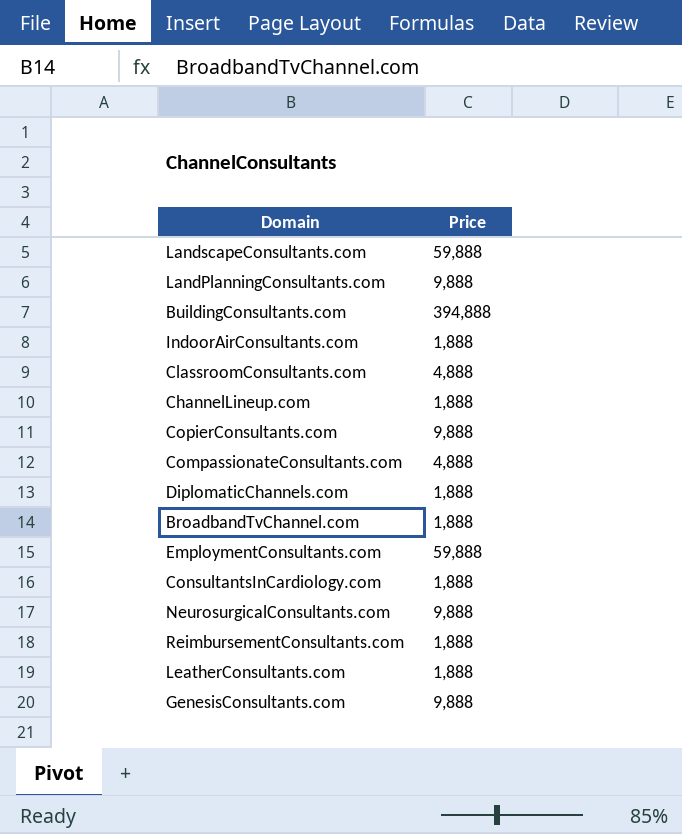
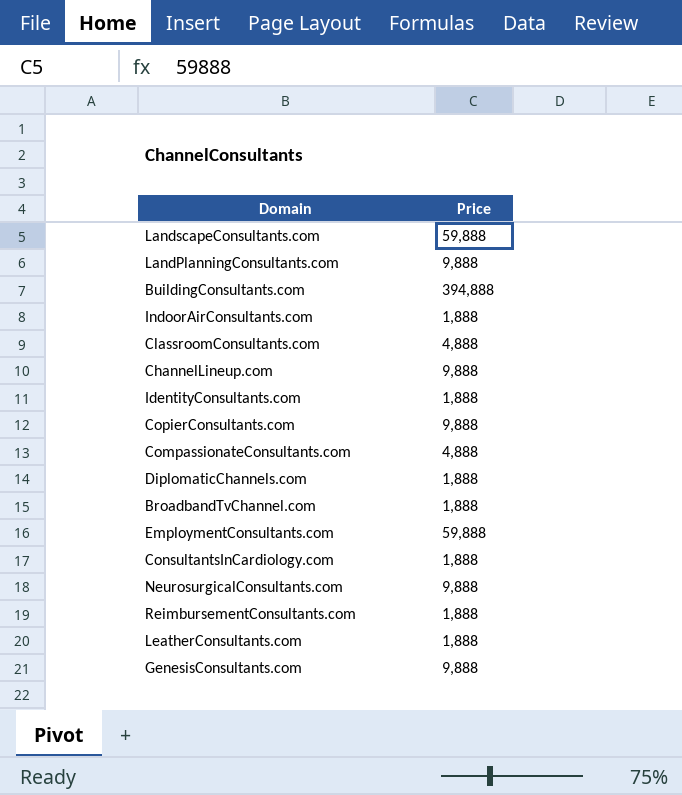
ChannelLineup.com | Price: 1,888 -> 9,888
row IdentityConsultants.com: none -> 1,888

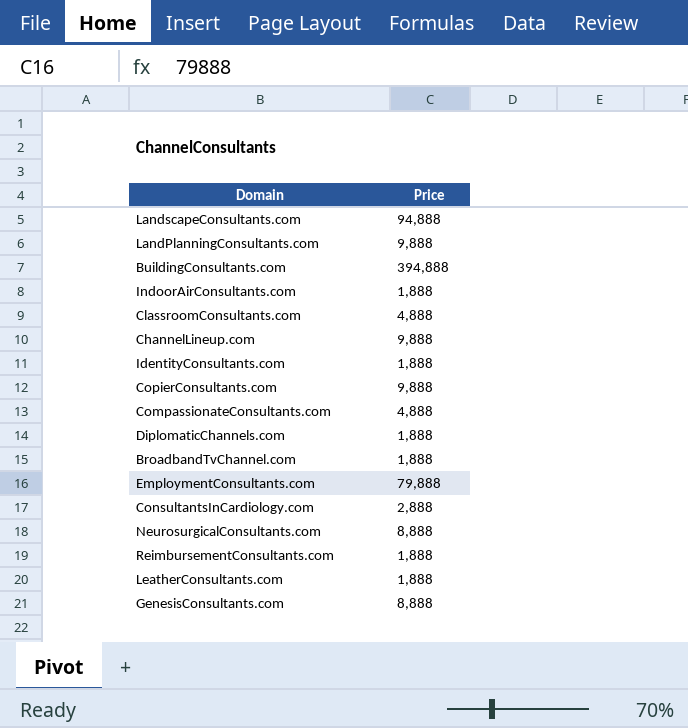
LandscapeConsultants.com | Price: 59,888 -> 94,888
EmploymentConsultants.com | Price: 59,888 -> 79,888
ConsultantsInCardiology.com | Price: 1,888 -> 2,888
NeurosurgicalConsultants.com | Price: 9,888 -> 8,888
GenesisConsultants.com | Price: 9,888 -> 8,888

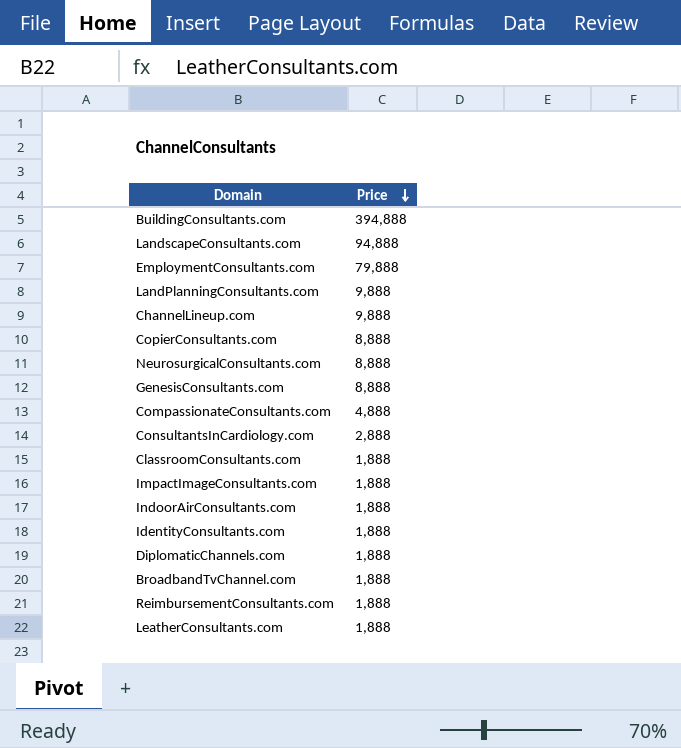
row order: none -> Price descending
CopierConsultants.com | Price: 9,888 -> 8,888
ClassroomConsultants.com | Price: 4,888 -> 1,888
row ImpactImageConsultants.com: none -> 1,888

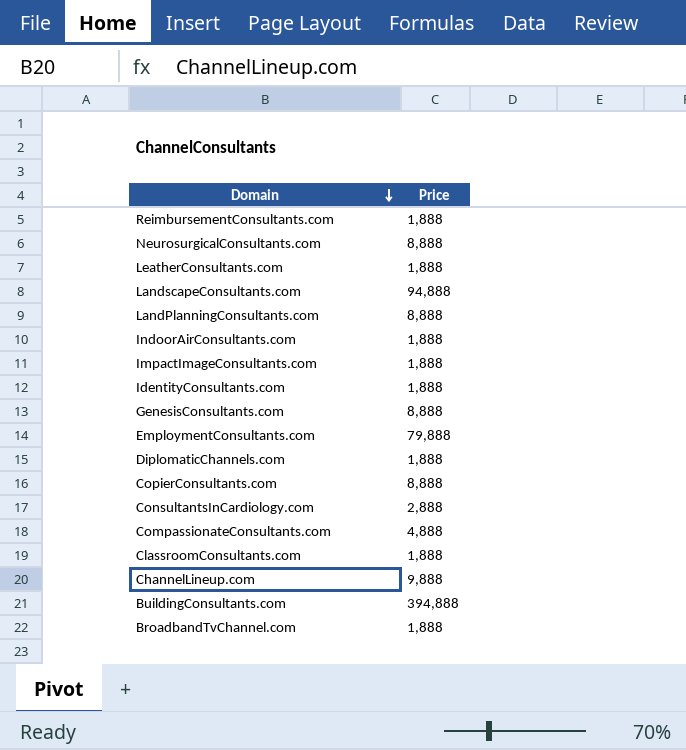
row order: Price descending -> Domain descending
LandPlanningConsultants.com | Price: 9,888 -> 8,888

